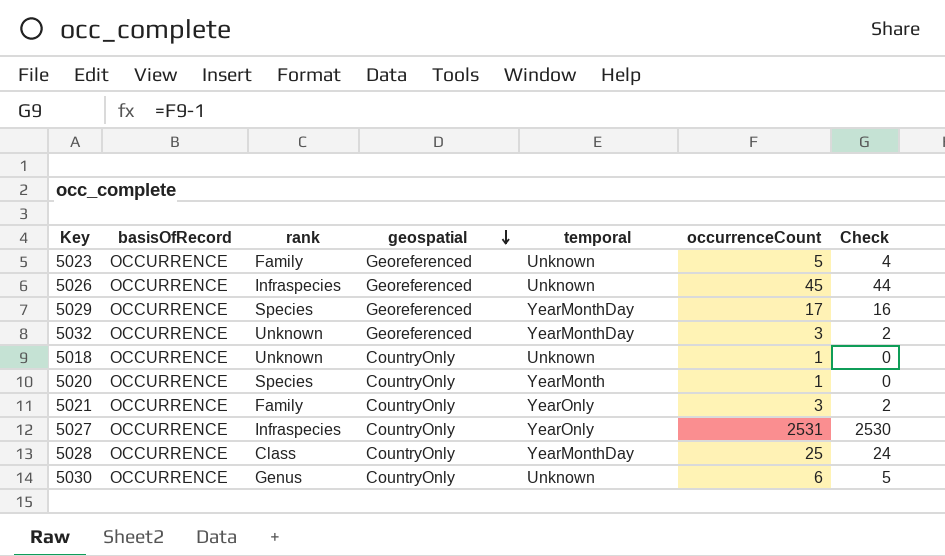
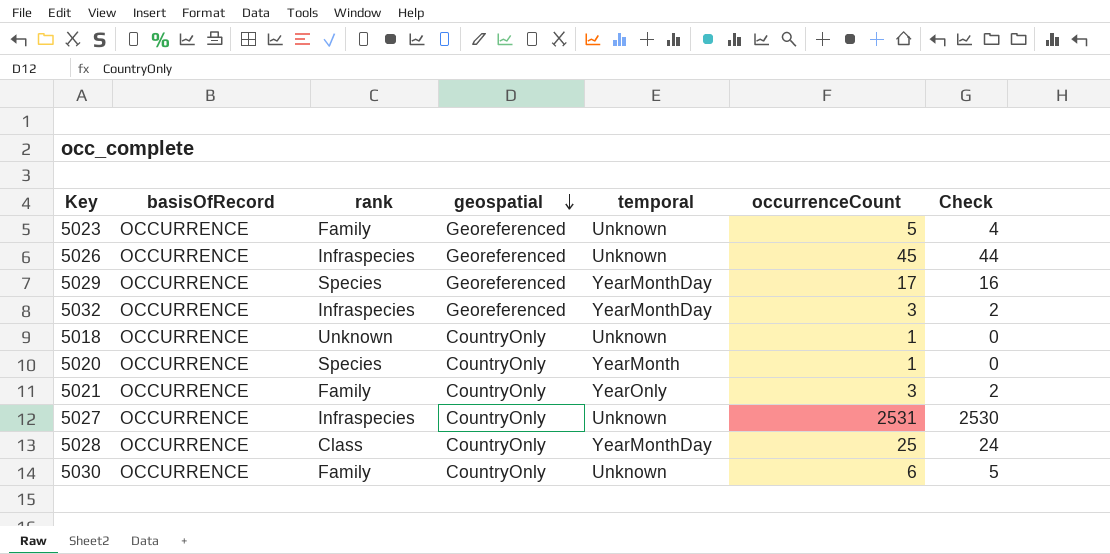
5032 | rank: Unknown -> Infraspecies
5027 | temporal: YearOnly -> Unknown
5030 | rank: Genus -> Family

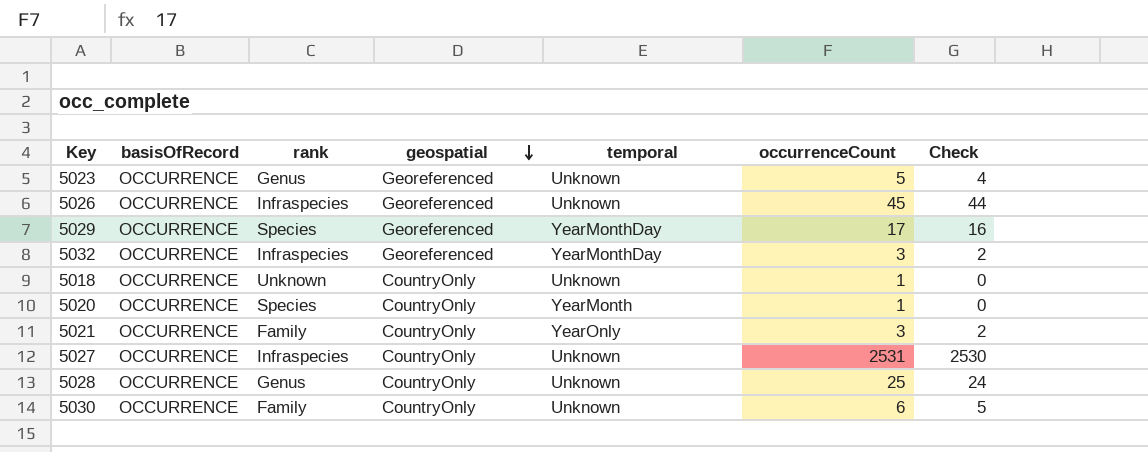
5023 | rank: Family -> Genus
5028 | rank: Class -> Genus
5028 | temporal: YearMonthDay -> Unknown

